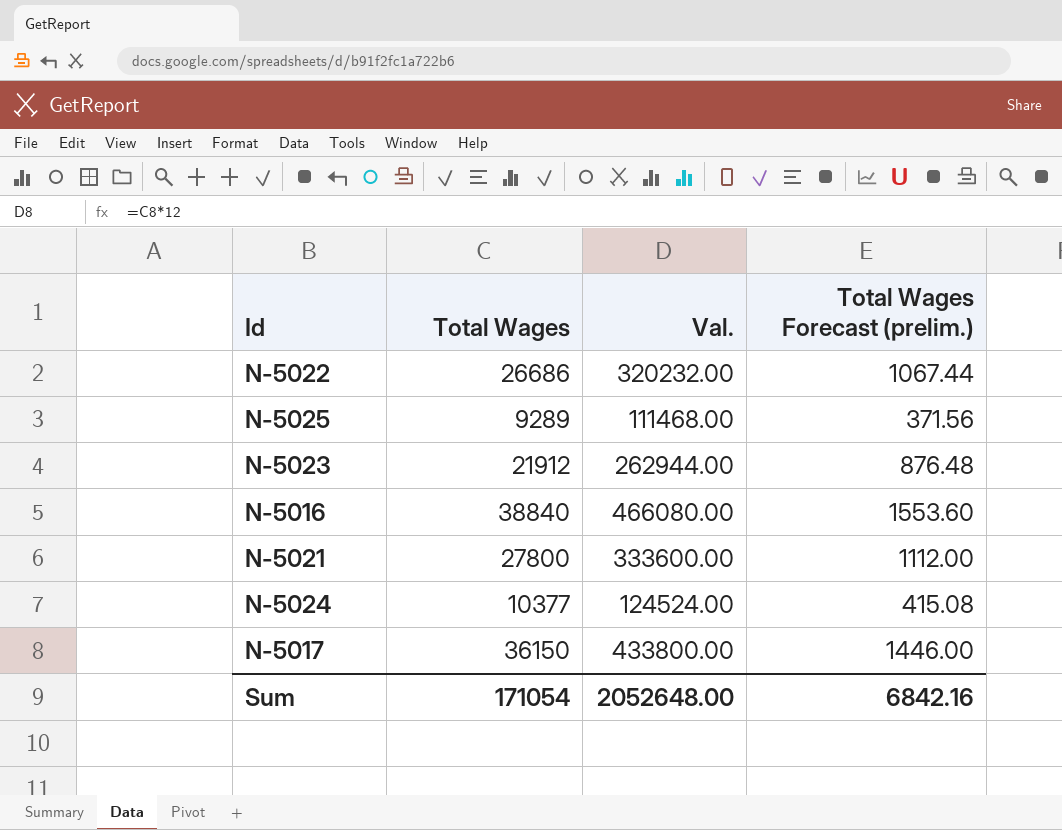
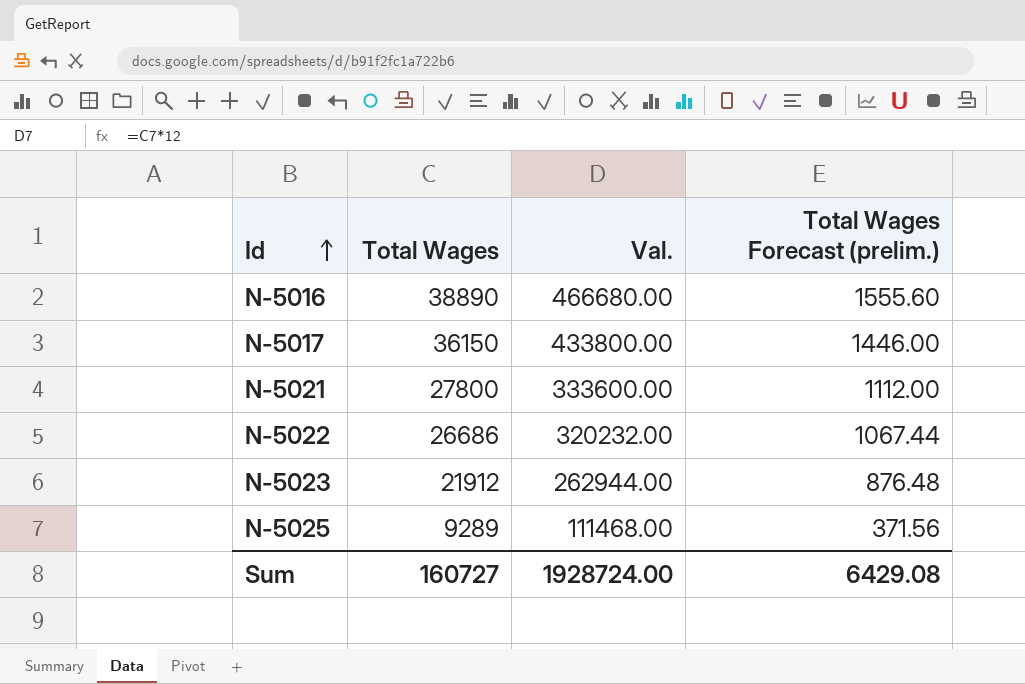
row order: none -> Id ascending
row N-5024: 10377 | 124524.00 | 415.08 -> none
N-5016 | Total Wages: 38840 -> 38890
N-5016 | Val.: 466080.00 -> 466680.00
N-5016 | Total Wages Forecast (prelim.): 1553.60 -> 1555.60
Sum | Total Wages: 171054 -> 160727
Sum | Val.: 2052648.00 -> 1928724.00
Sum | Total Wages Forecast (prelim.): 6842.16 -> 6429.08

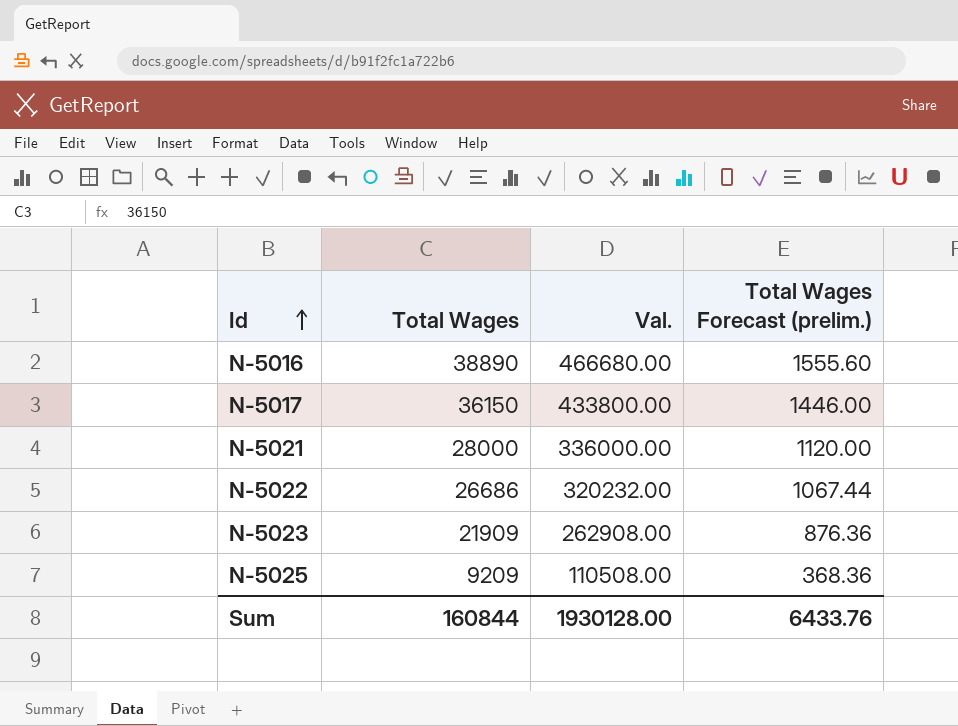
N-5021 | Total Wages: 27800 -> 28000
N-5021 | Val.: 333600.00 -> 336000.00
N-5021 | Total Wages Forecast (prelim.): 1112.00 -> 1120.00
N-5023 | Total Wages: 21912 -> 21909
N-5023 | Val.: 262944.00 -> 262908.00
N-5023 | Total Wages Forecast (prelim.): 876.48 -> 876.36
N-5025 | Total Wages: 9289 -> 9209
N-5025 | Val.: 111468.00 -> 110508.00
N-5025 | Total Wages Forecast (prelim.): 371.56 -> 368.36
Sum | Total Wages: 160727 -> 160844
Sum | Val.: 1928724.00 -> 1930128.00
Sum | Total Wages Forecast (prelim.): 6429.08 -> 6433.76

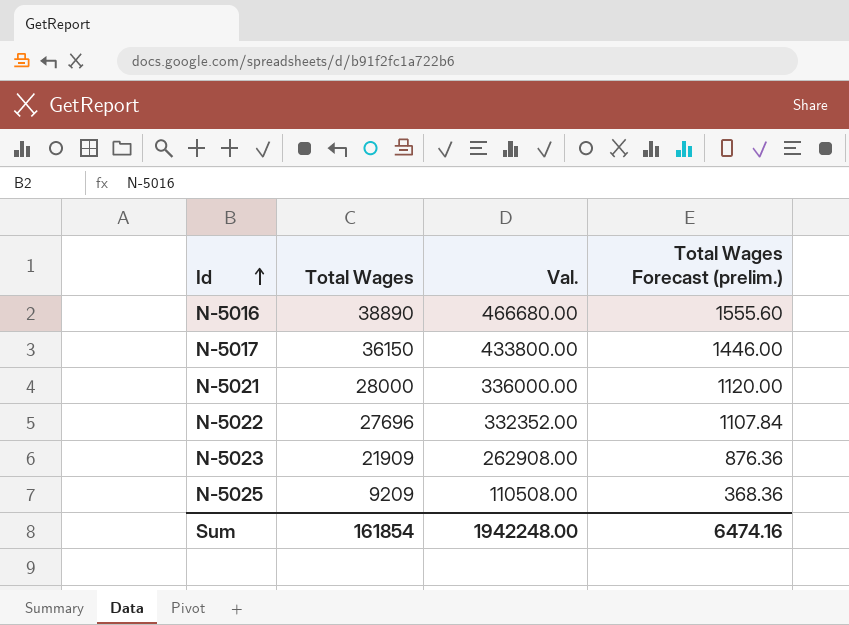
N-5022 | Total Wages: 26686 -> 27696
N-5022 | Val.: 320232.00 -> 332352.00
N-5022 | Total Wages Forecast (prelim.): 1067.44 -> 1107.84
Sum | Total Wages: 160844 -> 161854
Sum | Val.: 1930128.00 -> 1942248.00
Sum | Total Wages Forecast (prelim.): 6433.76 -> 6474.16

